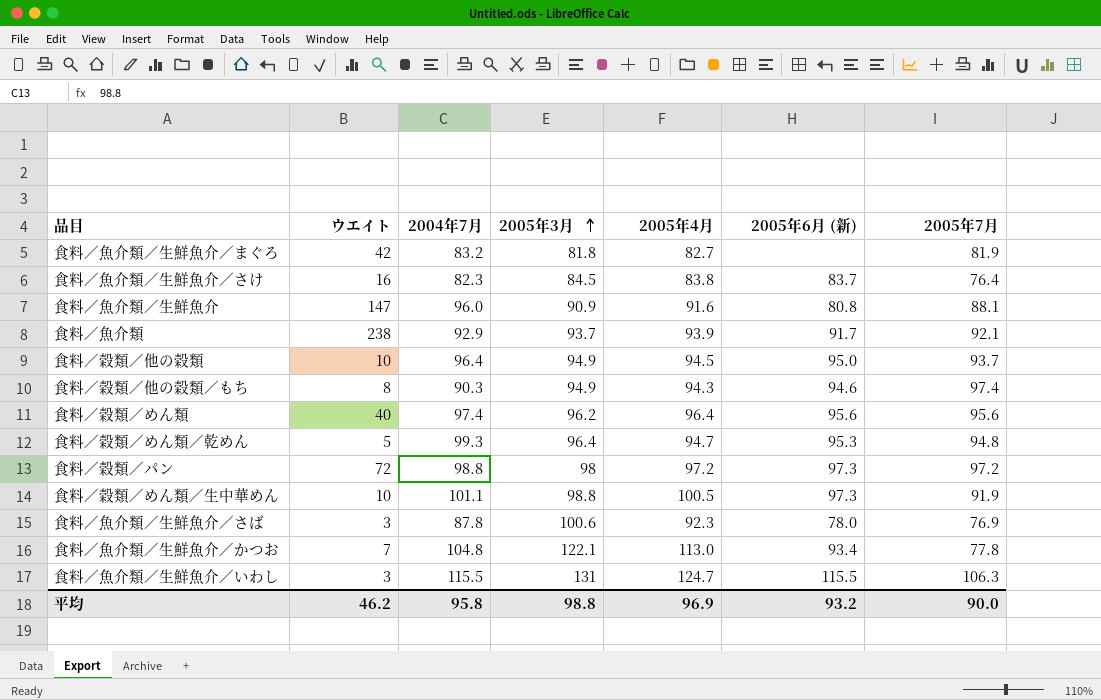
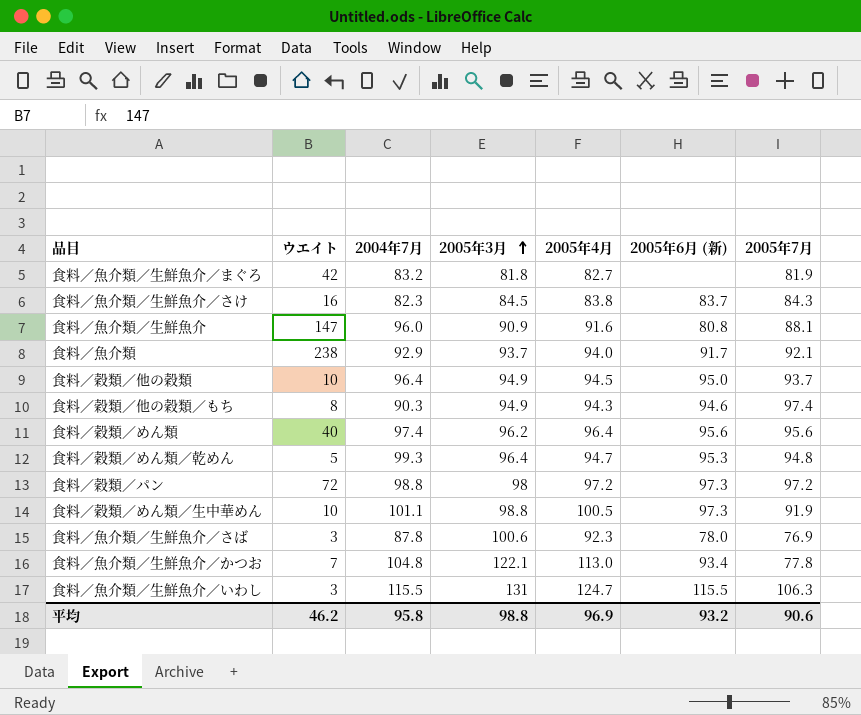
食料／魚介類／生鮮魚介／さけ | 2005年7月: 76.4 -> 84.3
食料／魚介類 | 2005年4月: 93.9 -> 94.0
平均 | 2005年7月: 90.0 -> 90.6

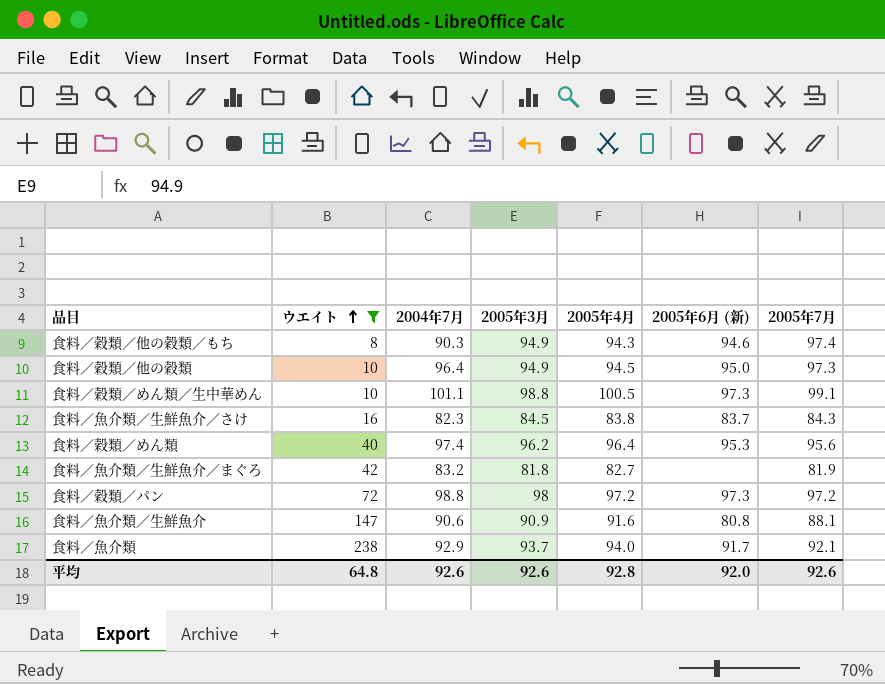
filter: none -> ウエイト >= 8
row order: 2005年3月 ascending -> ウエイト ascending
食料／穀類／他の穀類 | 2005年7月: 93.7 -> 97.3
食料／穀類／めん類／生中華めん | 2005年7月: 91.9 -> 99.1
食料／穀類／めん類 | 2005年6月 (新): 95.6 -> 95.3
食料／魚介類／生鮮魚介 | 2004年7月: 96.0 -> 90.6
平均 | ウエイト: 46.2 -> 64.8
平均 | 2004年7月: 95.8 -> 92.6
平均 | 2005年3月: 98.8 -> 92.6
平均 | 2005年4月: 96.9 -> 92.8
平均 | 2005年6月 (新): 93.2 -> 92.0
平均 | 2005年7月: 90.6 -> 92.6

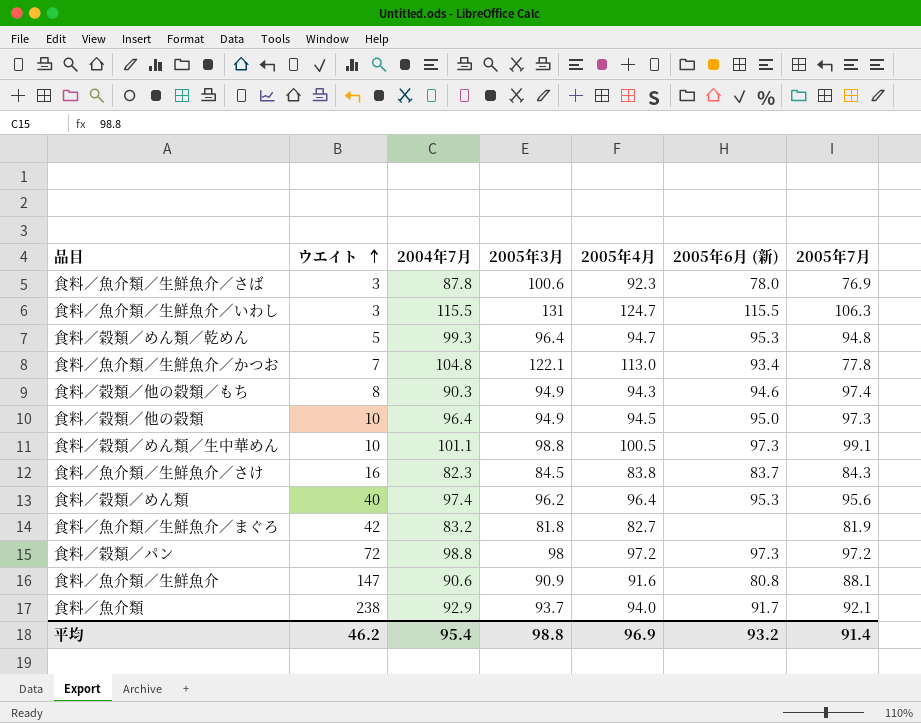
filter: ウエイト >= 8 -> none
平均 | ウエイト: 64.8 -> 46.2
平均 | 2004年7月: 92.6 -> 95.4
平均 | 2005年3月: 92.6 -> 98.8
平均 | 2005年4月: 92.8 -> 96.9
平均 | 2005年6月 (新): 92.0 -> 93.2
平均 | 2005年7月: 92.6 -> 91.4

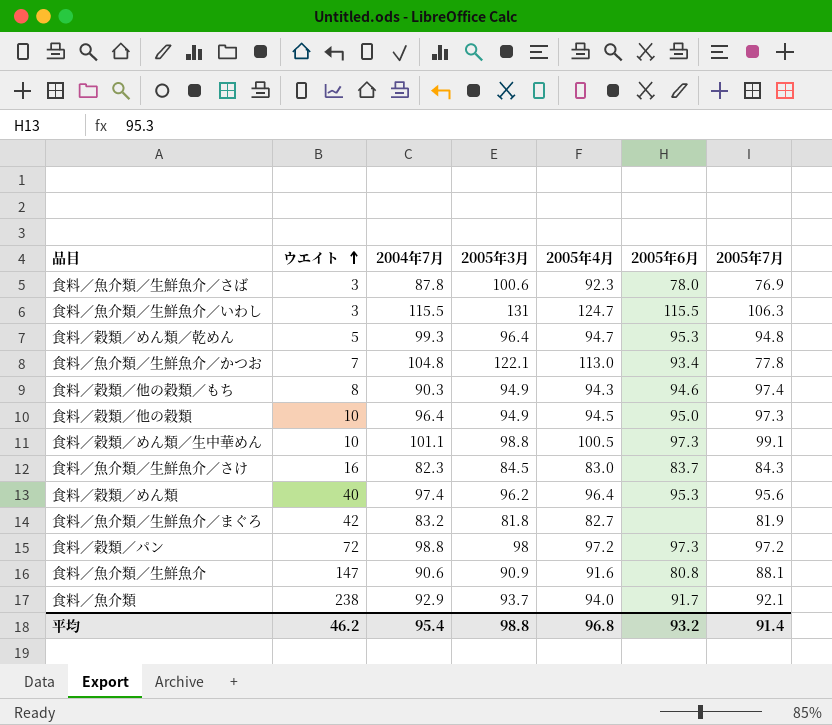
column name: 2005年6月 (新) -> 2005年6月
食料／魚介類／生鮮魚介／さけ | 2005年4月: 83.8 -> 83.0
平均 | 2005年4月: 96.9 -> 96.8

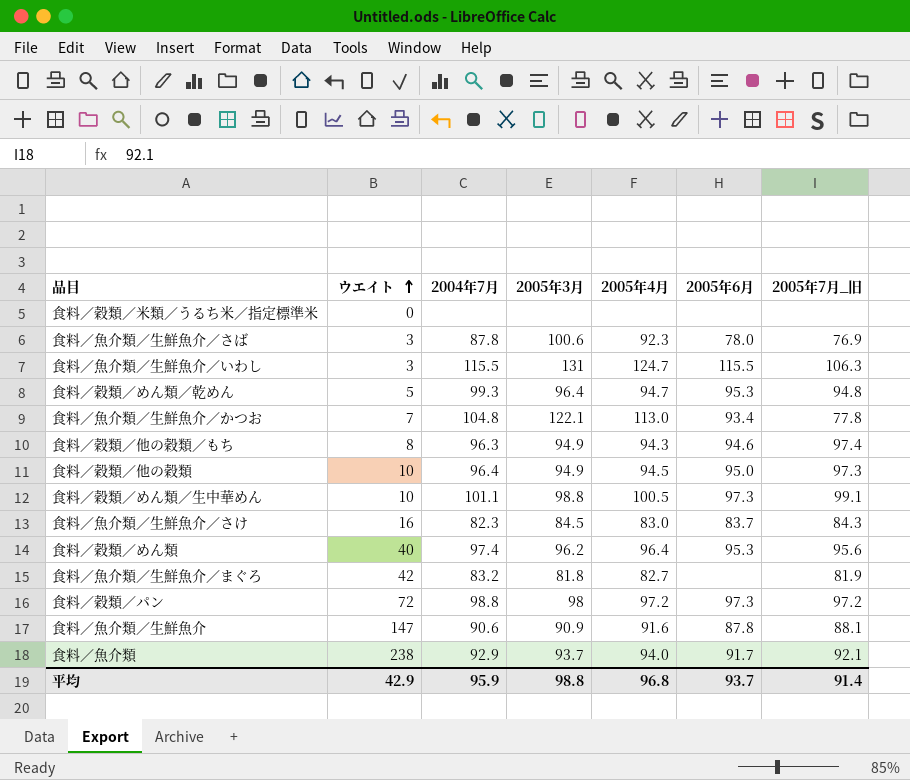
column name: 2005年7月 -> 2005年7月_旧
row 食料／穀類／米類／うるち米／指定標準米: none -> 0 | none | none | none | none | none
食料／穀類／他の穀類／もち | 2004年7月: 90.3 -> 96.3
食料／魚介類／生鮮魚介 | 2005年6月: 80.8 -> 87.8
平均 | ウエイト: 46.2 -> 42.9
平均 | 2004年7月: 95.4 -> 95.9
平均 | 2005年6月: 93.2 -> 93.7

